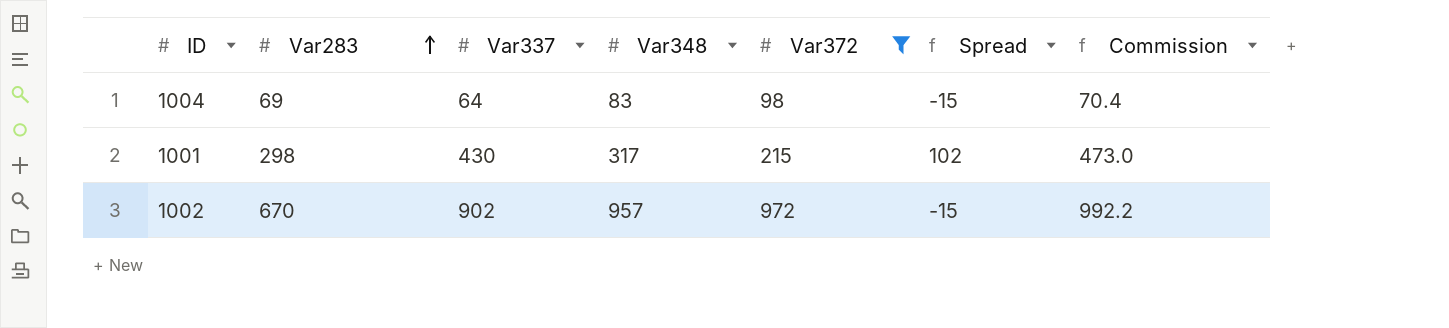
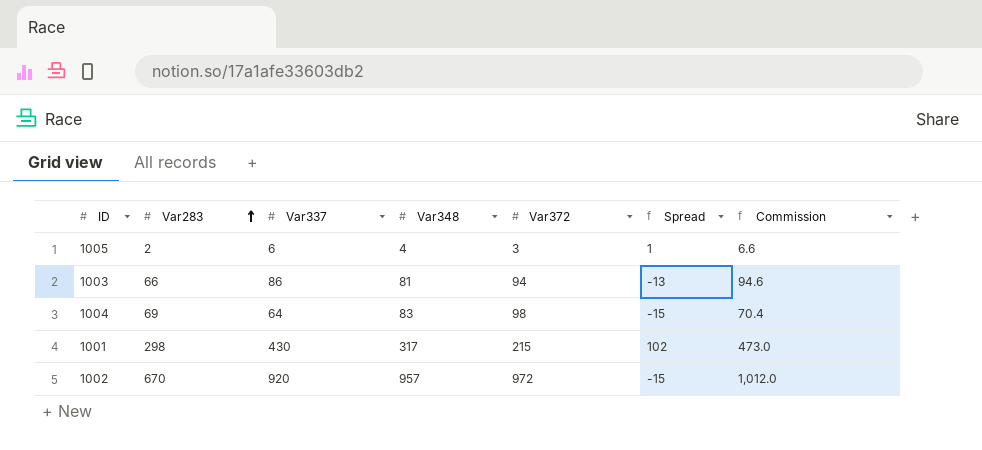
filter: Var372 >= 98 -> none
1002 | Var337: 902 -> 920
1002 | Commission: 992.2 -> 1,012.0

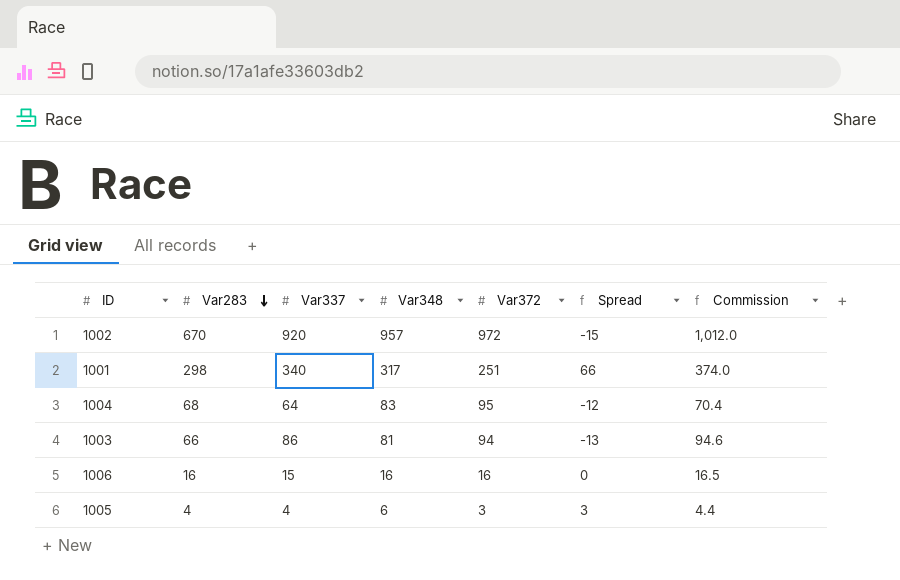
row order: Var283 ascending -> Var283 descending
1001 | Var337: 430 -> 340
1001 | Var372: 215 -> 251
1001 | Spread: 102 -> 66
1001 | Commission: 473.0 -> 374.0
1004 | Var283: 69 -> 68
1004 | Var372: 98 -> 95
1004 | Spread: -15 -> -12
row 1006: none -> 16 | 15 | 16 | 16 | 0 | 16.5
1005 | Var283: 2 -> 4
1005 | Var337: 6 -> 4
1005 | Var348: 4 -> 6
1005 | Spread: 1 -> 3
1005 | Commission: 6.6 -> 4.4

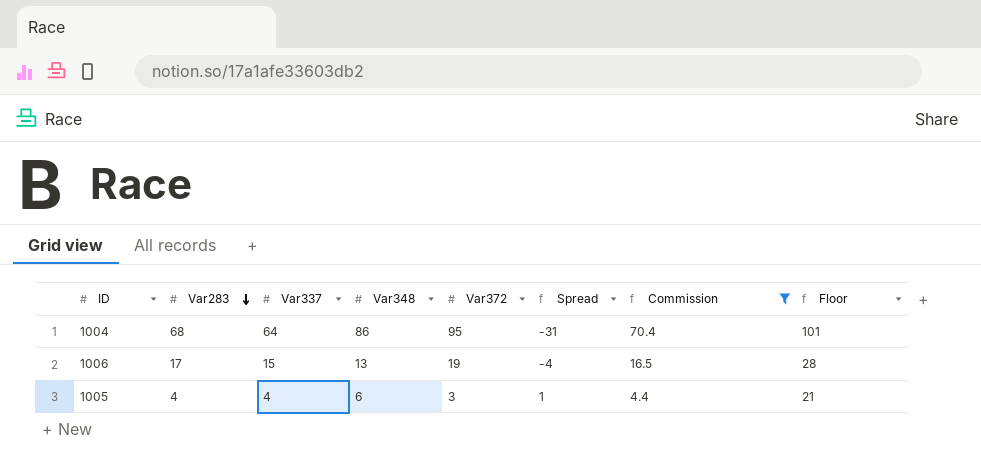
filter: none -> Commission <= 70.4
column Spread | formula: [Var348] - [Var372] -> [Var337] - [Var372]
column Floor | formula: none -> [Var348] + 15
1004 | Var348: 83 -> 86
1006 | Var283: 16 -> 17
1006 | Var348: 16 -> 13
1006 | Var372: 16 -> 19

